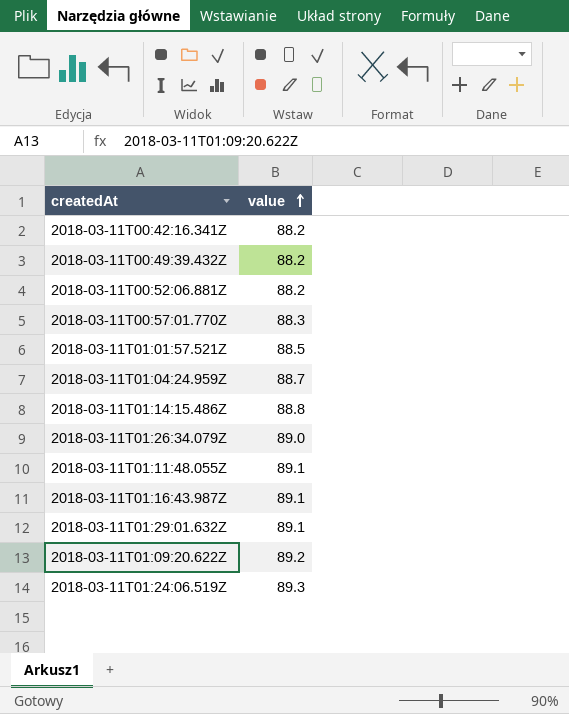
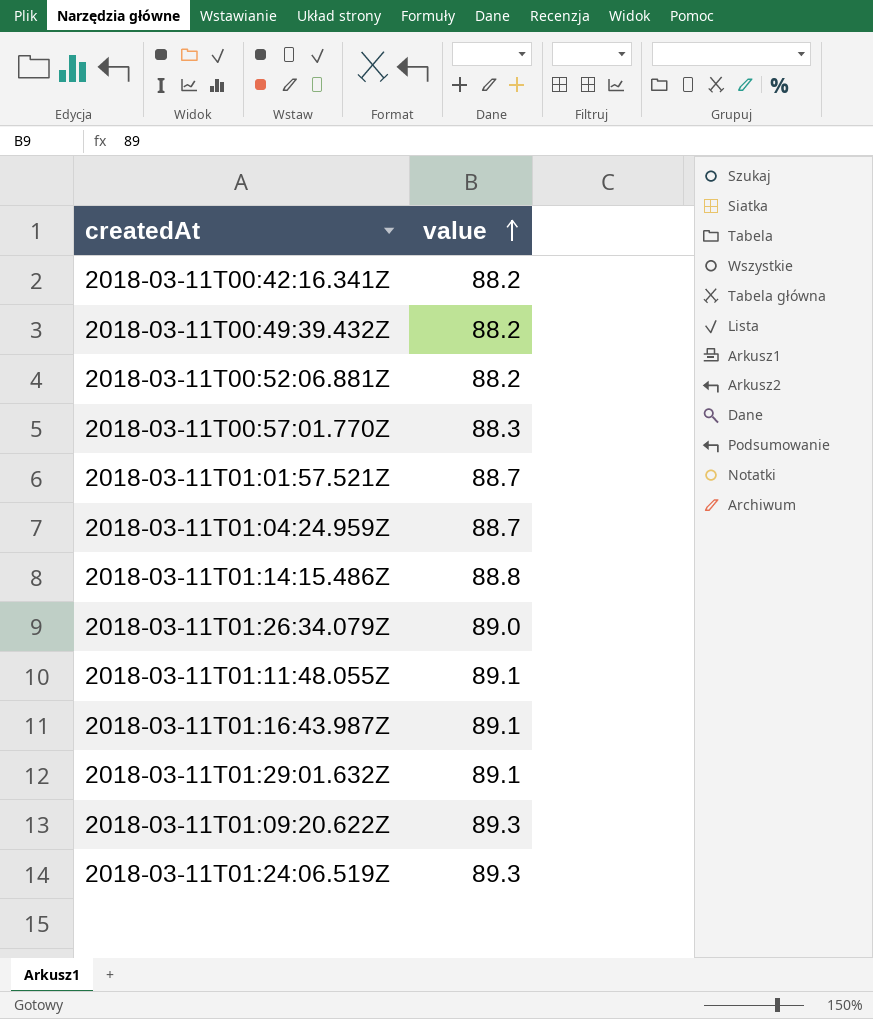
2018-03-11T01:01:57.521Z | value: 88.5 -> 88.7
2018-03-11T01:09:20.622Z | value: 89.2 -> 89.3

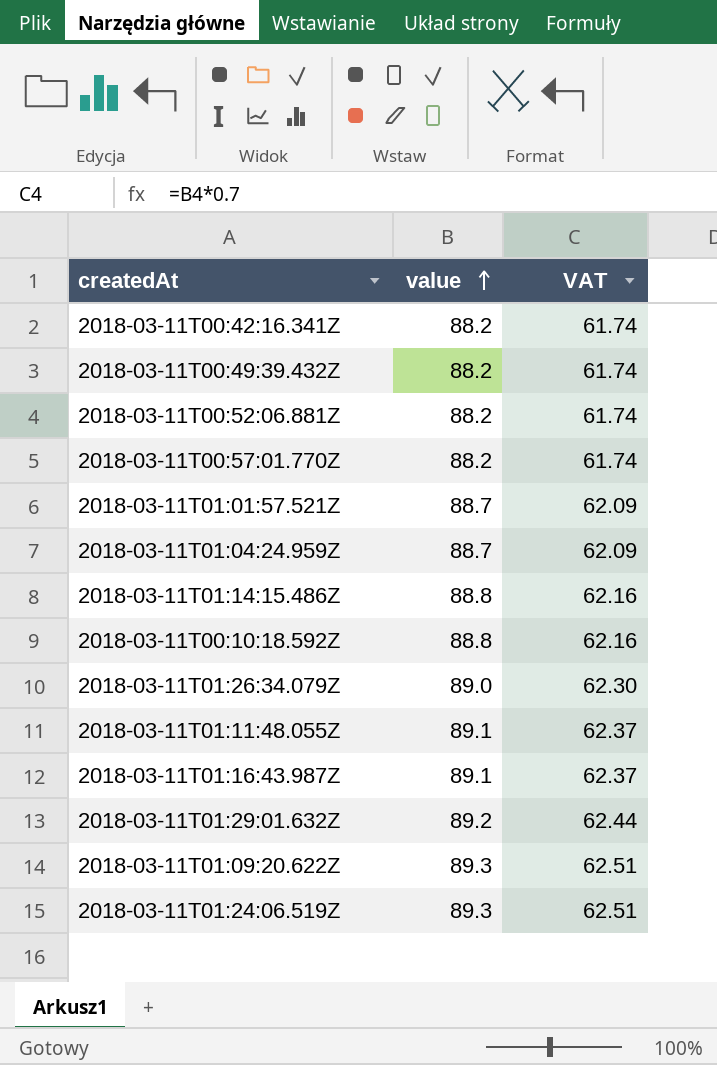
column VAT | formula: none -> [value] * 0.7
2018-03-11T00:57:01.770Z | value: 88.3 -> 88.2
row 2018-03-11T00:10:18.592Z: none -> 88.8 | 62.16
2018-03-11T01:29:01.632Z | value: 89.1 -> 89.2

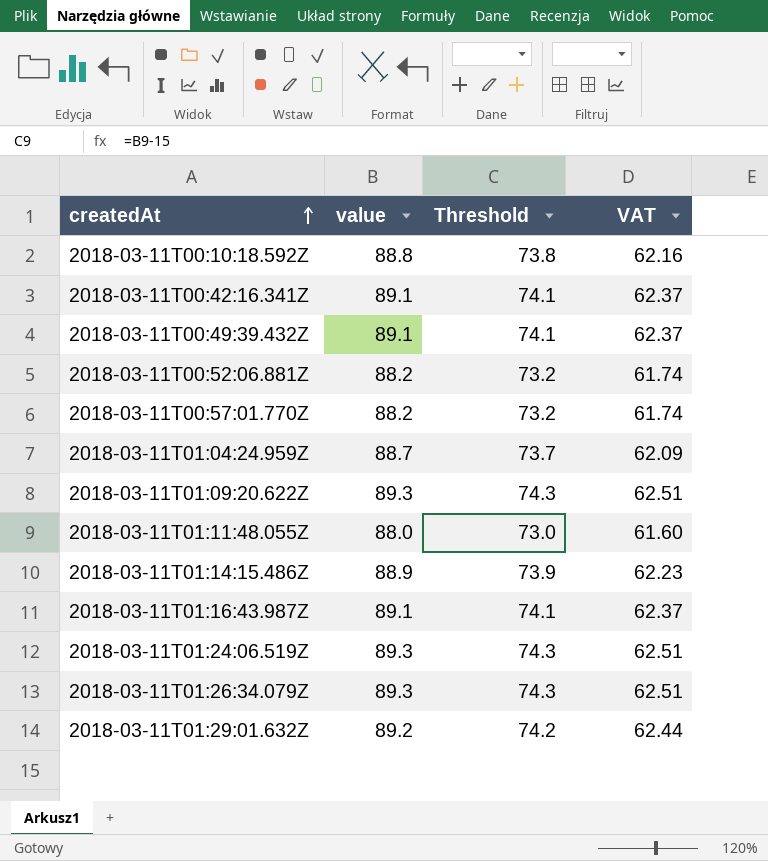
row order: value ascending -> createdAt ascending
column Threshold | formula: none -> [value] - 15
row 2018-03-11T01:01:57.521Z: 88.7 | 62.09 -> none
2018-03-11T00:42:16.341Z | value: 88.2 -> 89.1
2018-03-11T00:42:16.341Z | VAT: 61.74 -> 62.37
2018-03-11T00:49:39.432Z | value: 88.2 -> 89.1
2018-03-11T00:49:39.432Z | VAT: 61.74 -> 62.37
2018-03-11T01:11:48.055Z | value: 89.1 -> 88.0
2018-03-11T01:11:48.055Z | VAT: 62.37 -> 61.60
2018-03-11T01:14:15.486Z | value: 88.8 -> 88.9
2018-03-11T01:14:15.486Z | VAT: 62.16 -> 62.23
2018-03-11T01:26:34.079Z | value: 89.0 -> 89.3
2018-03-11T01:26:34.079Z | VAT: 62.30 -> 62.51

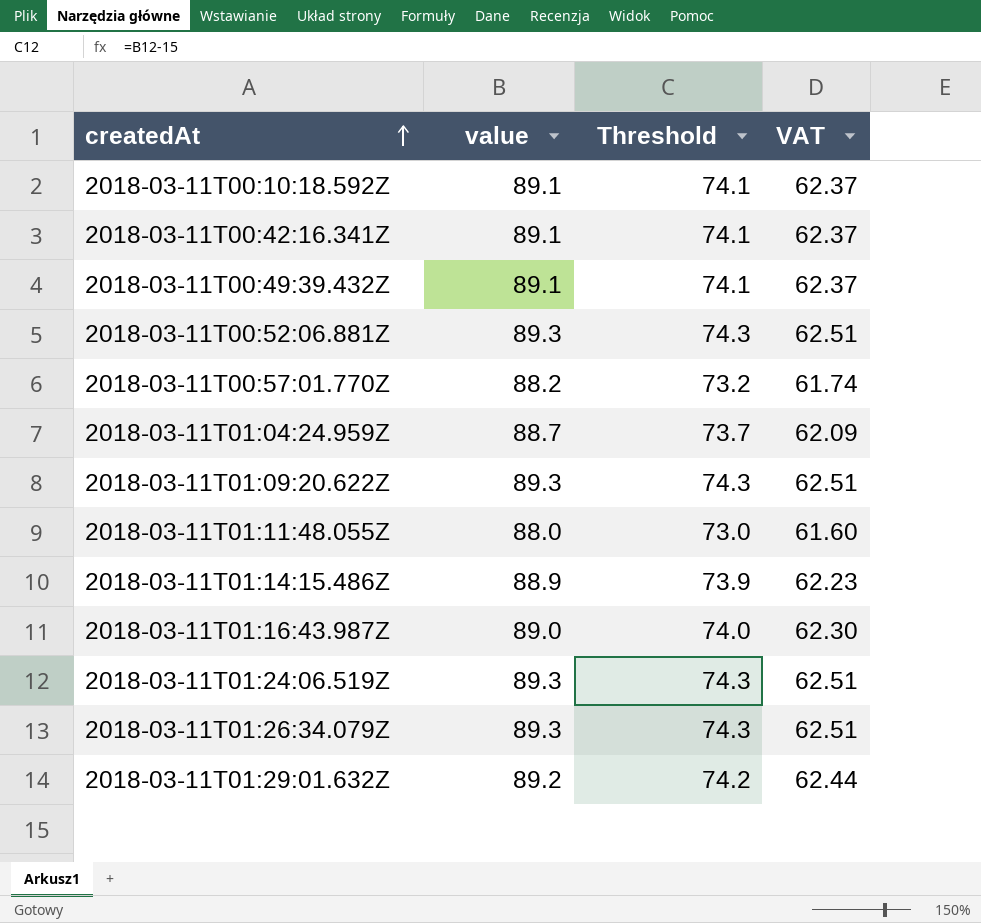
2018-03-11T00:10:18.592Z | value: 88.8 -> 89.1
2018-03-11T00:10:18.592Z | Threshold: 73.8 -> 74.1
2018-03-11T00:10:18.592Z | VAT: 62.16 -> 62.37
2018-03-11T00:52:06.881Z | value: 88.2 -> 89.3
2018-03-11T00:52:06.881Z | Threshold: 73.2 -> 74.3
2018-03-11T00:52:06.881Z | VAT: 61.74 -> 62.51
2018-03-11T01:16:43.987Z | value: 89.1 -> 89.0
2018-03-11T01:16:43.987Z | Threshold: 74.1 -> 74.0
2018-03-11T01:16:43.987Z | VAT: 62.37 -> 62.30

